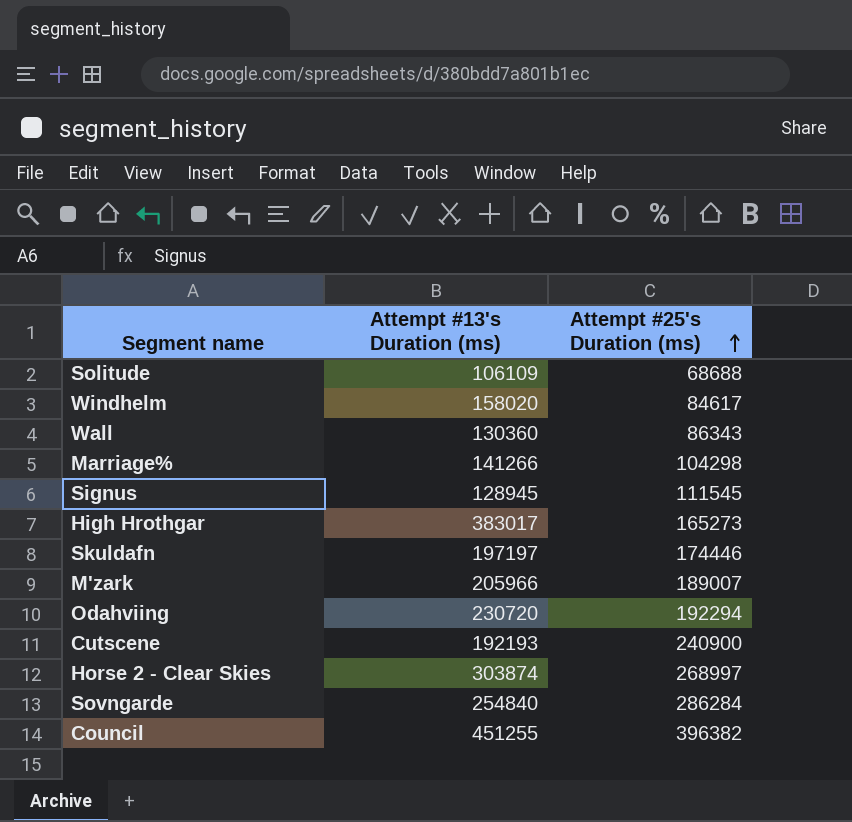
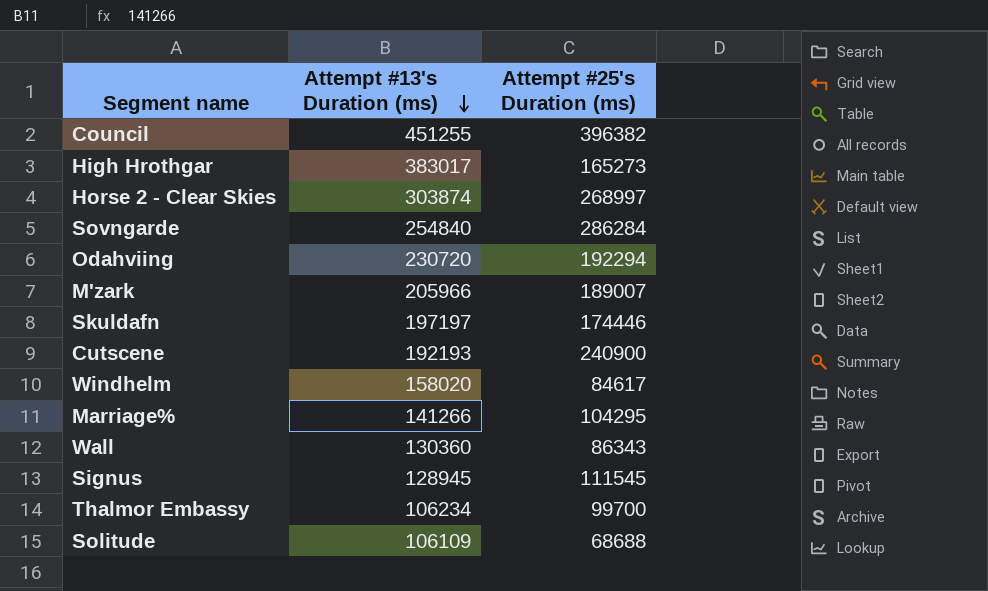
row order: Attempt #25's Duration (ms) ascending -> Attempt #13's Duration (ms) descending
Marriage% | Attempt #25's Duration (ms): 104298 -> 104295
row Thalmor Embassy: none -> 106234 | 99700

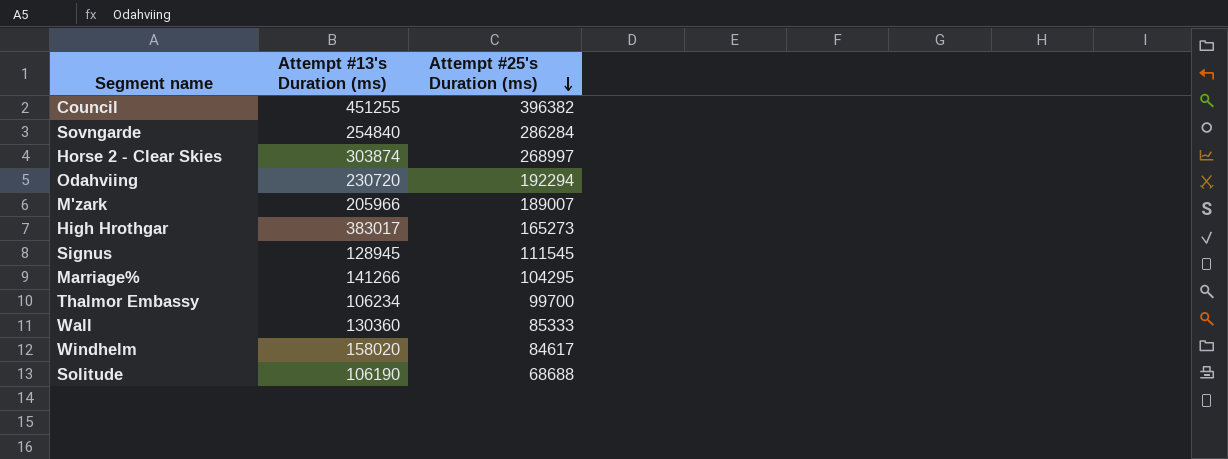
row order: Attempt #13's Duration (ms) descending -> Attempt #25's Duration (ms) descending
row Skuldafn: 197197 | 174446 -> none
row Cutscene: 192193 | 240900 -> none
Wall | Attempt #25's Duration (ms): 86343 -> 85333
Solitude | Attempt #13's Duration (ms): 106109 -> 106190

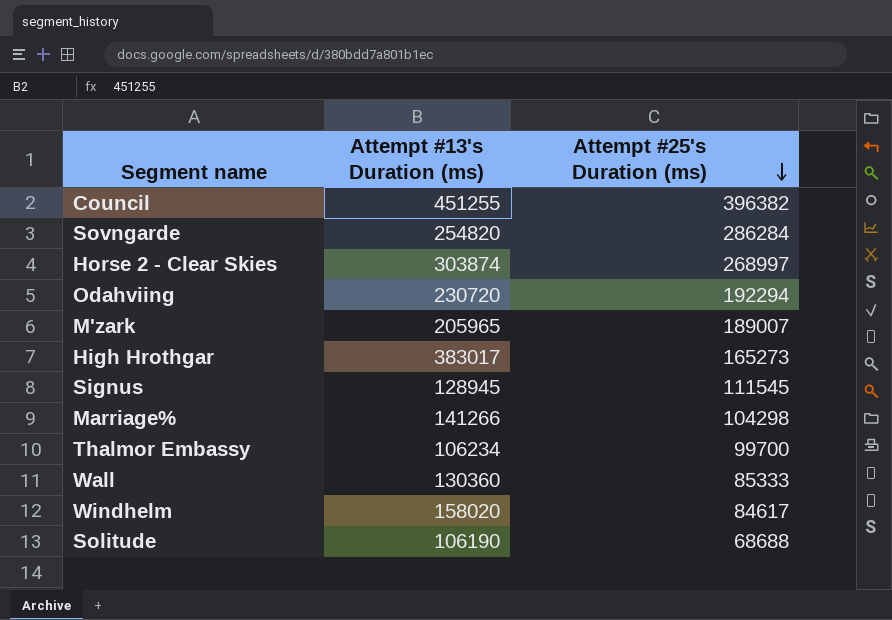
Sovngarde | Attempt #13's Duration (ms): 254840 -> 254820
M'zark | Attempt #13's Duration (ms): 205966 -> 205965
Marriage% | Attempt #25's Duration (ms): 104295 -> 104298

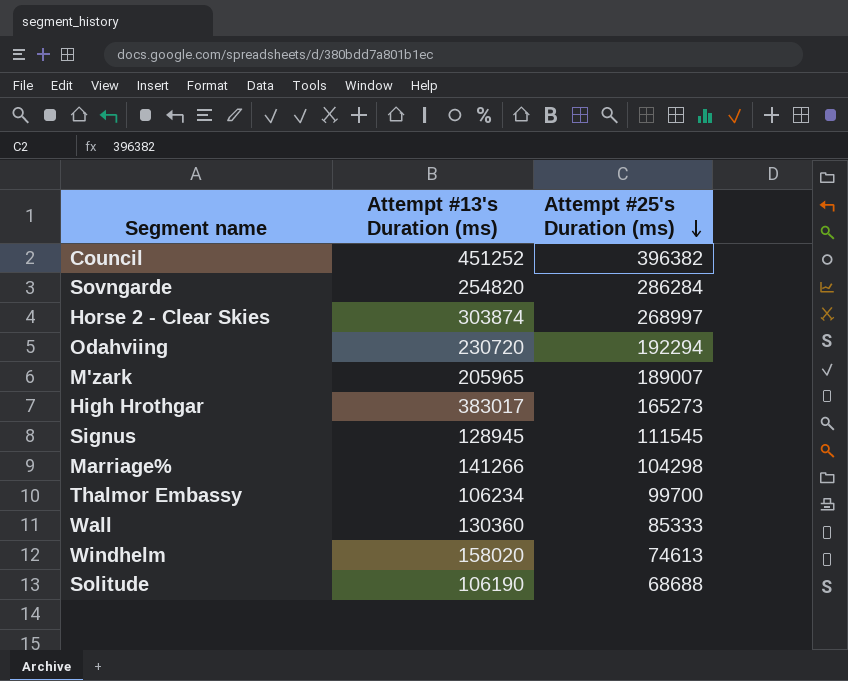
Council | Attempt #13's Duration (ms): 451255 -> 451252
Windhelm | Attempt #25's Duration (ms): 84617 -> 74613

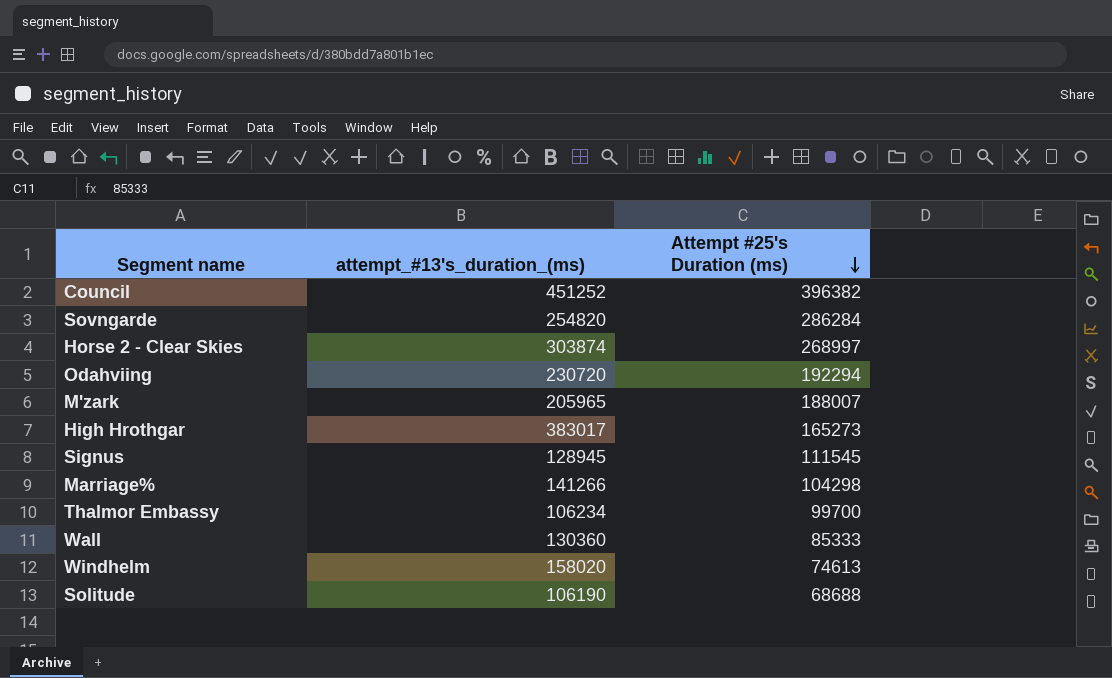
column name: Attempt #13's Duration (ms) -> attempt_#13's_duration_(ms)
M'zark | Attempt #25's Duration (ms): 189007 -> 188007

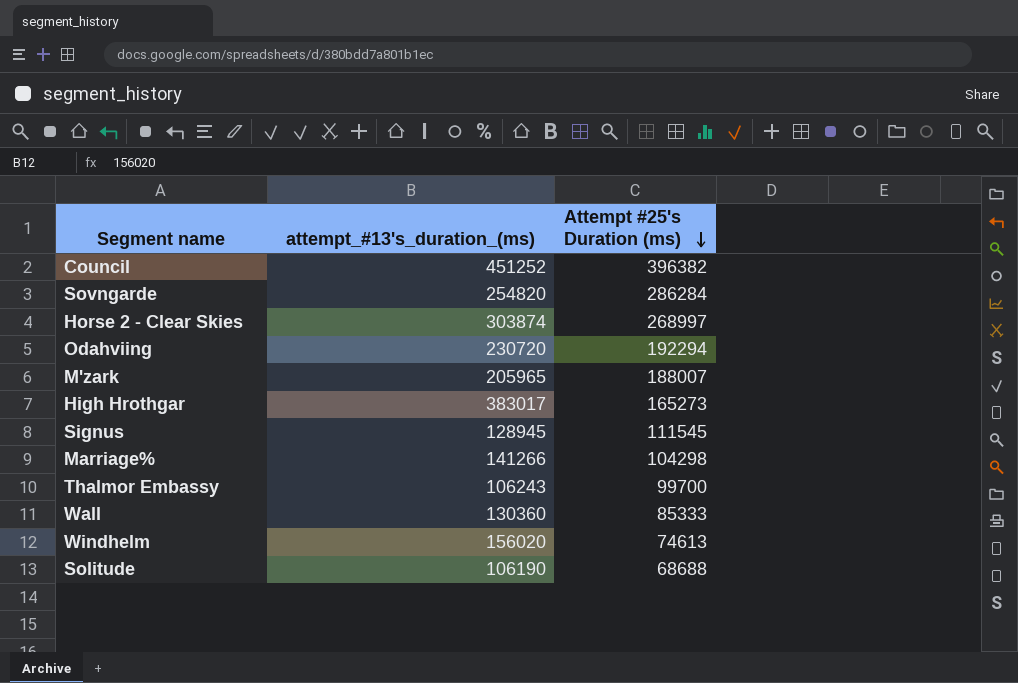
Thalmor Embassy | attempt_#13's_duration_(ms): 106234 -> 106243
Windhelm | attempt_#13's_duration_(ms): 158020 -> 156020

